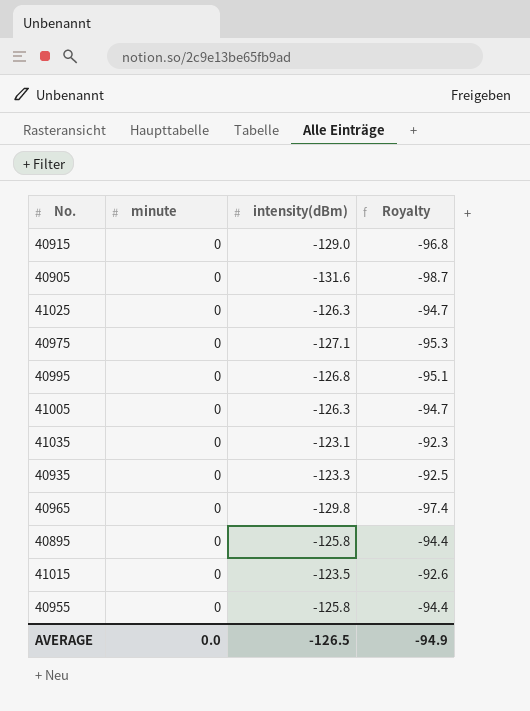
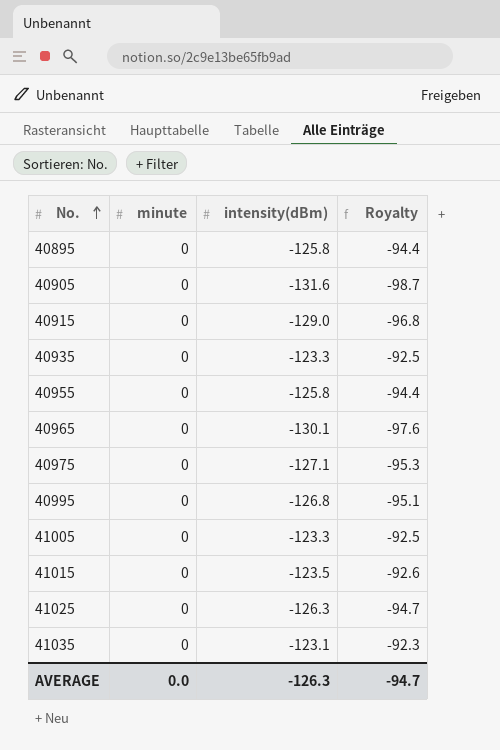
row order: none -> No. ascending
40965 | intensity(dBm): -129.8 -> -130.1
40965 | Royalty: -97.4 -> -97.6
41005 | intensity(dBm): -126.3 -> -123.3
41005 | Royalty: -94.7 -> -92.5
AVERAGE | intensity(dBm): -126.5 -> -126.3
AVERAGE | Royalty: -94.9 -> -94.7

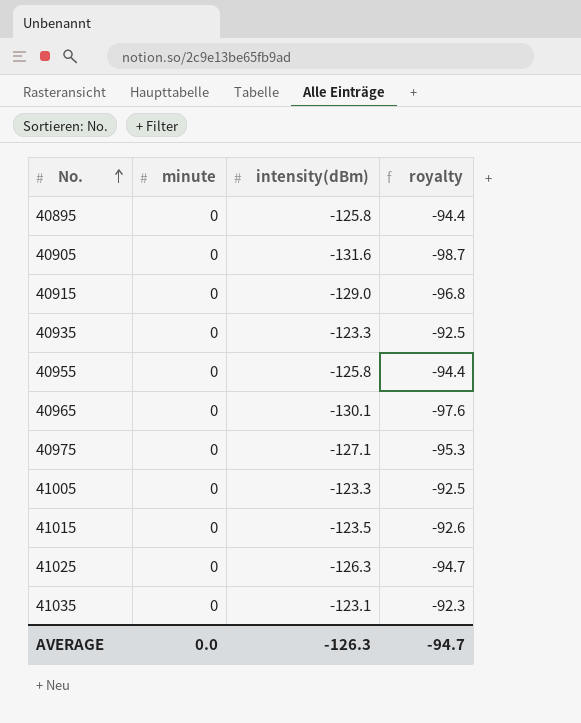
column name: Royalty -> royalty
row 40995: 0 | -126.8 | -95.1 -> none

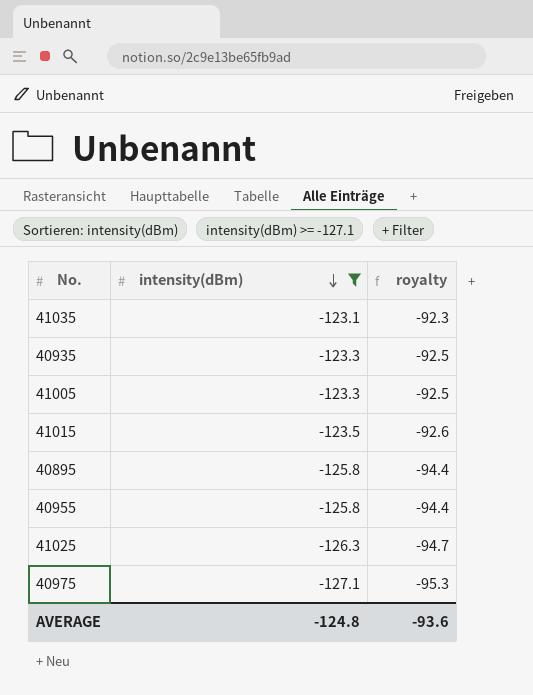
filter: none -> intensity(dBm) >= -127.1
row order: No. ascending -> intensity(dBm) descending
column minute | position: 2 -> none
AVERAGE | intensity(dBm): -126.3 -> -124.8
AVERAGE | royalty: -94.7 -> -93.6

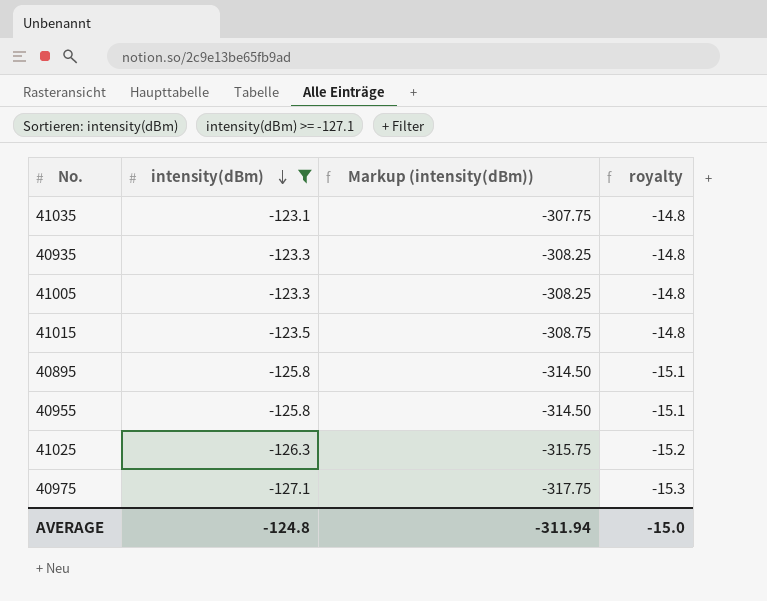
column Markup (intensity(dBm)) | formula: none -> [intensity(dBm)] * 2.5
column royalty | formula: [intensity(dBm)] * 0.75 -> [intensity(dBm)] * 0.12
AVERAGE | royalty: -93.6 -> -15.0

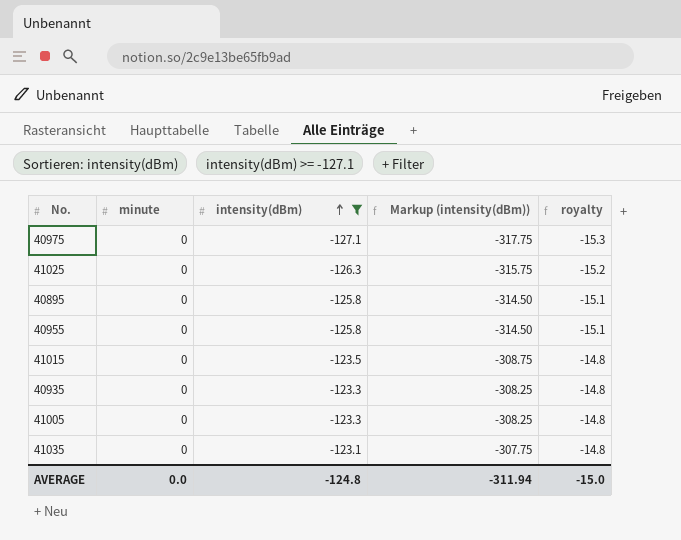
row order: intensity(dBm) descending -> intensity(dBm) ascending
column minute | position: none -> 2

